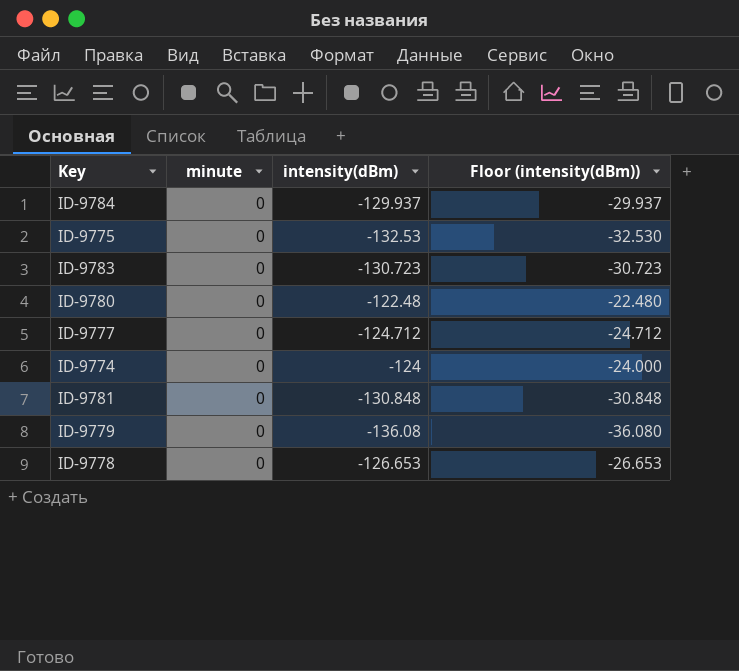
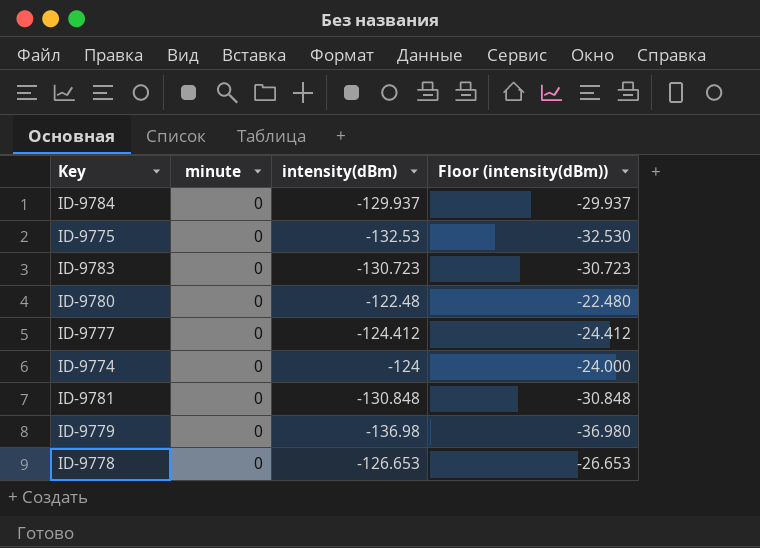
ID-9777 | intensity(dBm): -124.712 -> -124.412
ID-9777 | Floor (intensity(dBm)): -24.712 -> -24.412
ID-9779 | intensity(dBm): -136.08 -> -136.98
ID-9779 | Floor (intensity(dBm)): -36.080 -> -36.980

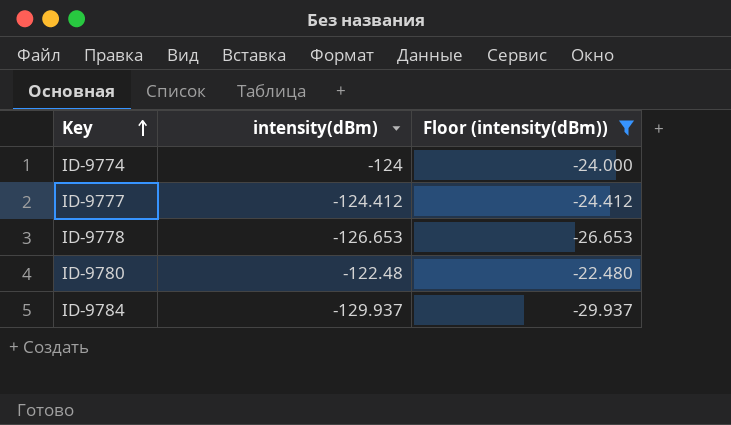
filter: none -> Floor (intensity(dBm)) >= -29.937
row order: none -> Key ascending
column minute | position: 2 -> none

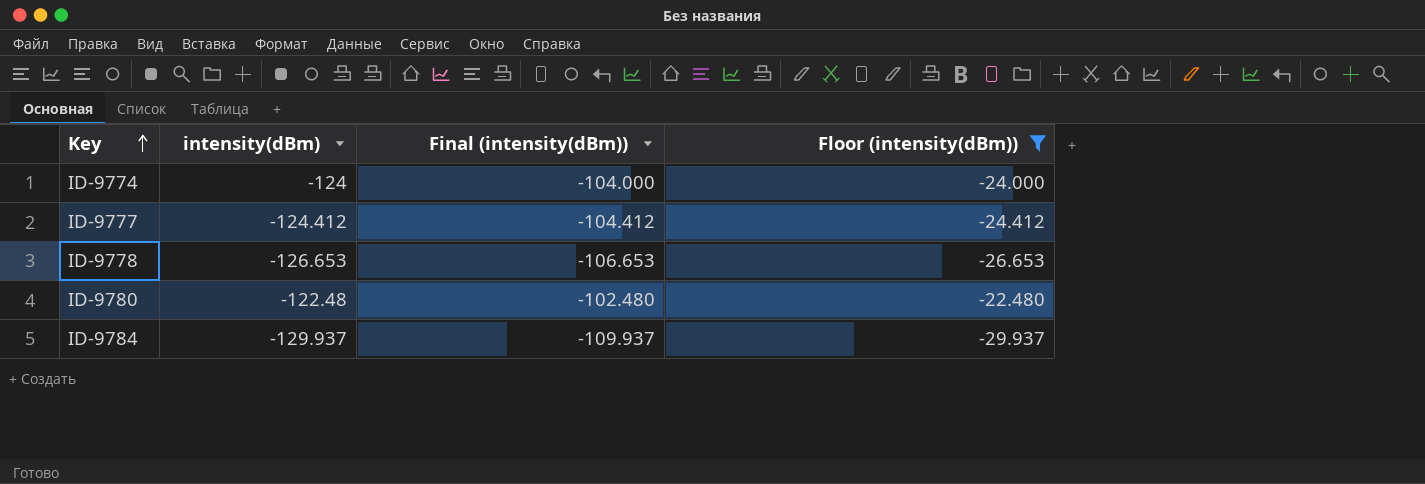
column Final (intensity(dBm)) | formula: none -> [intensity(dBm)] + 20

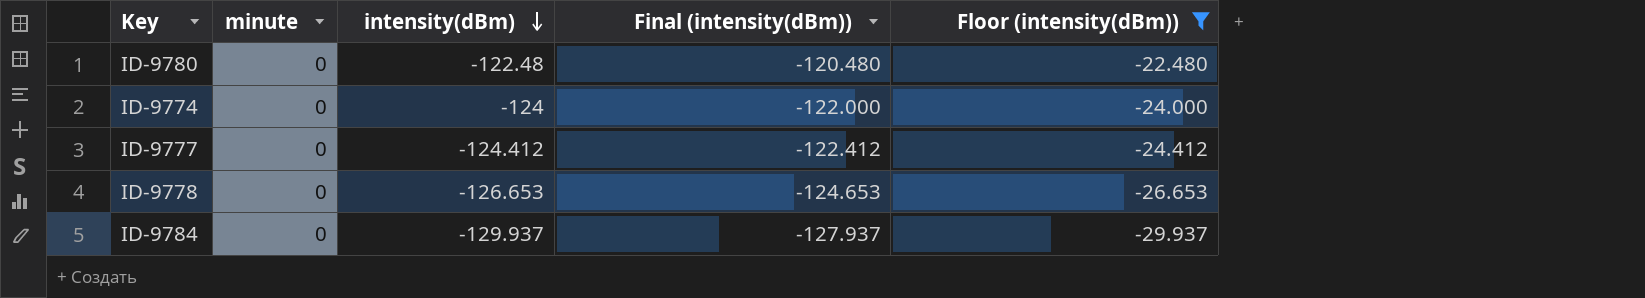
row order: Key ascending -> intensity(dBm) descending
column minute | position: none -> 2
column Final (intensity(dBm)) | formula: [intensity(dBm)] + 20 -> [intensity(dBm)] + 2

